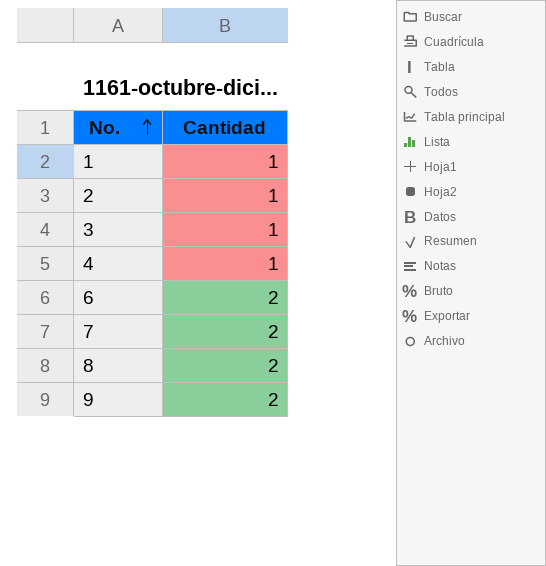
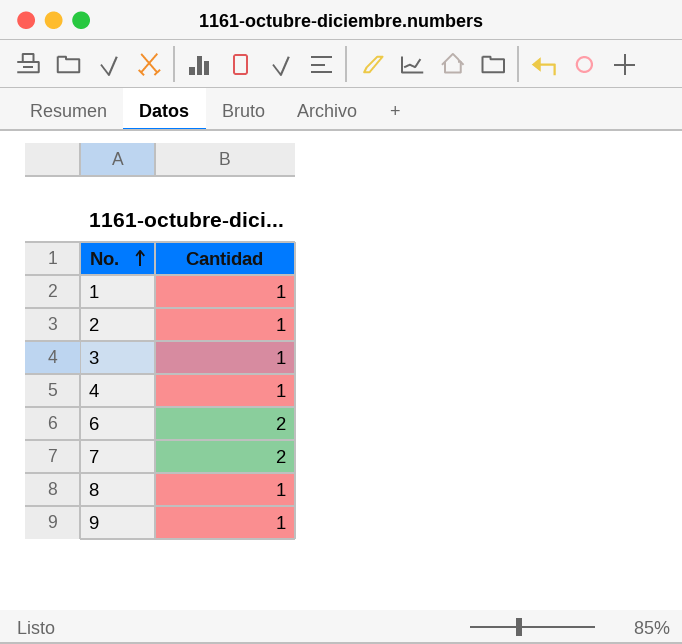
8 | Cantidad: 2 -> 1
9 | Cantidad: 2 -> 1

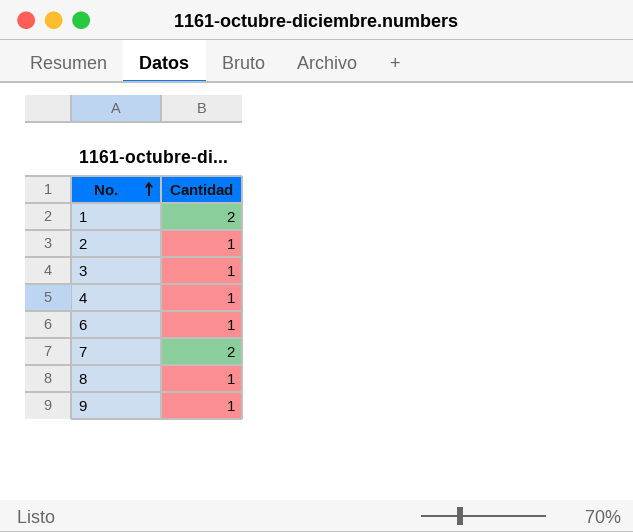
1 | Cantidad: 1 -> 2
6 | Cantidad: 2 -> 1

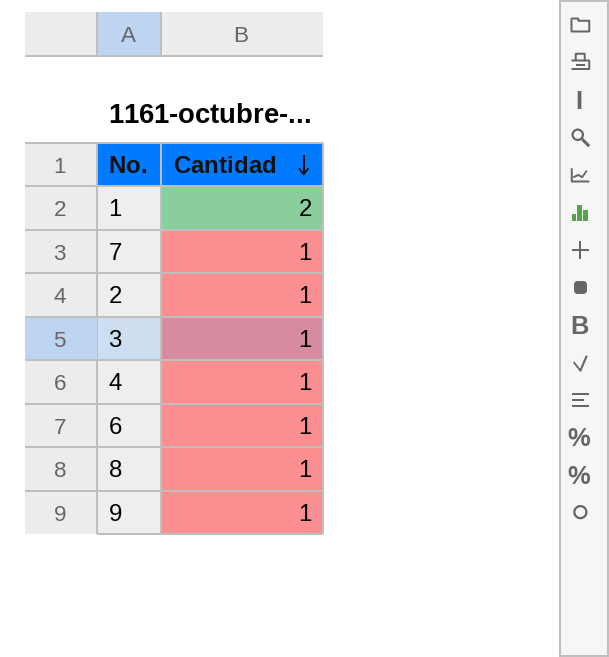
row order: No. ascending -> Cantidad descending
7 | Cantidad: 2 -> 1

